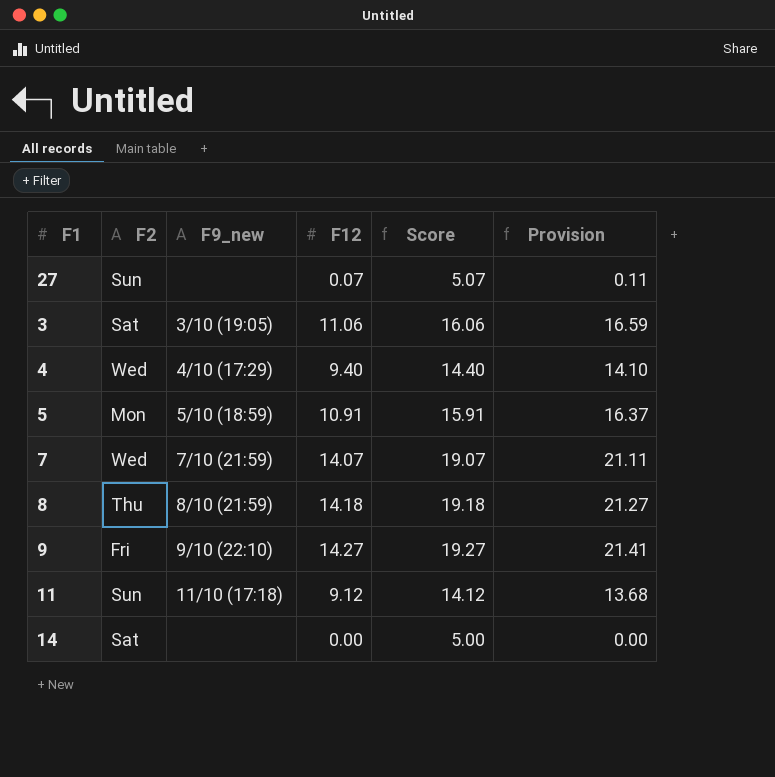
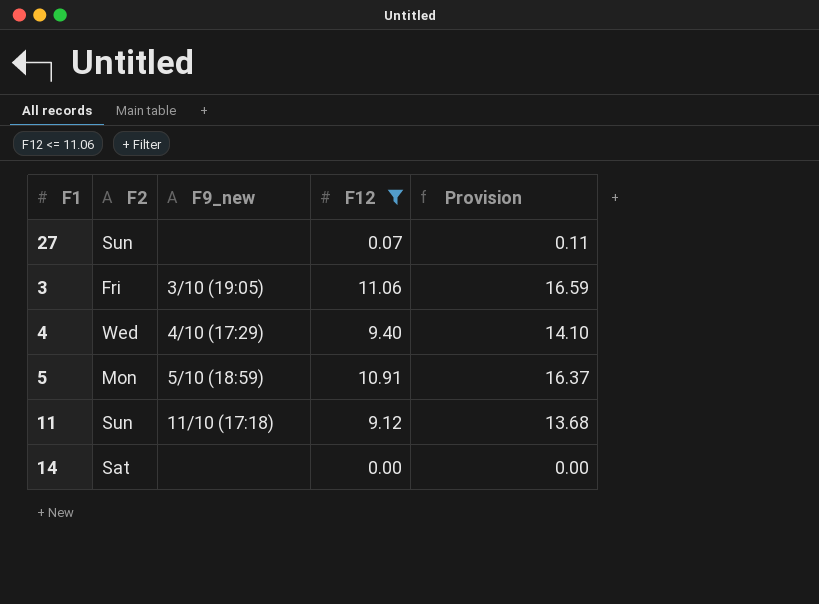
filter: none -> F12 <= 11.06
column Score | formula: [F12] + 5 -> none
3 | F2: Sat -> Fri

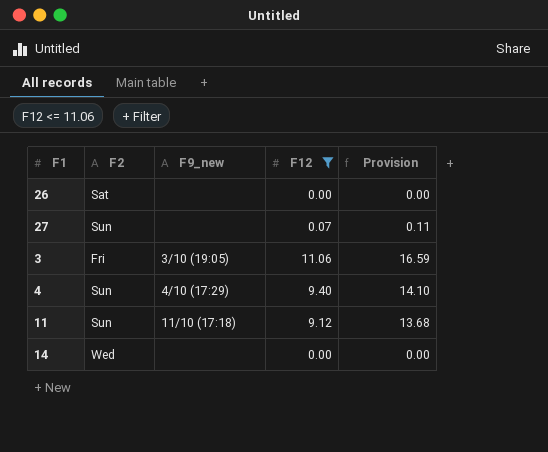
row 5: Mon | 5/10 (18:59) | 10.91 | 16.37 -> none
row 26: none -> Sat | none | 0.00 | 0.00
4 | F2: Wed -> Sun
14 | F2: Sat -> Wed

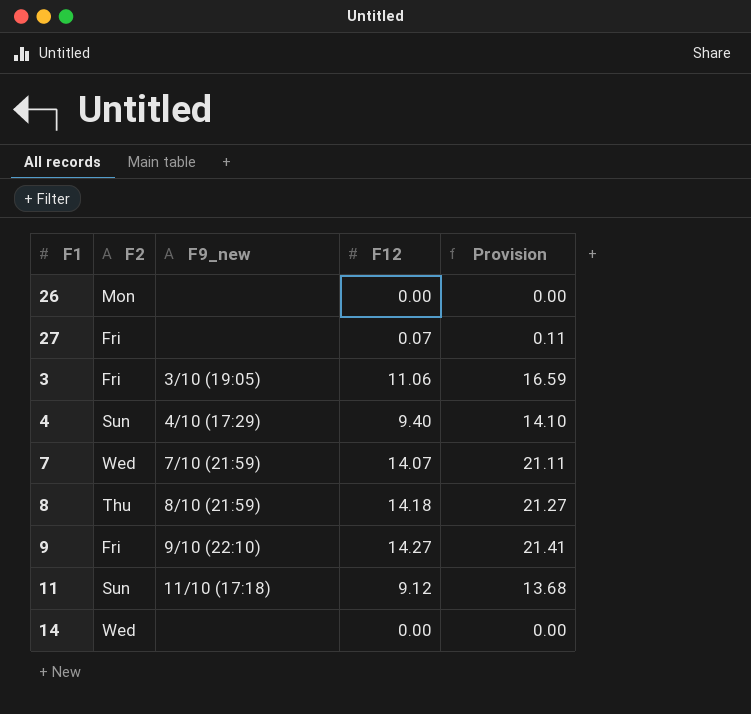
filter: F12 <= 11.06 -> none
26 | F2: Sat -> Mon
27 | F2: Sun -> Fri

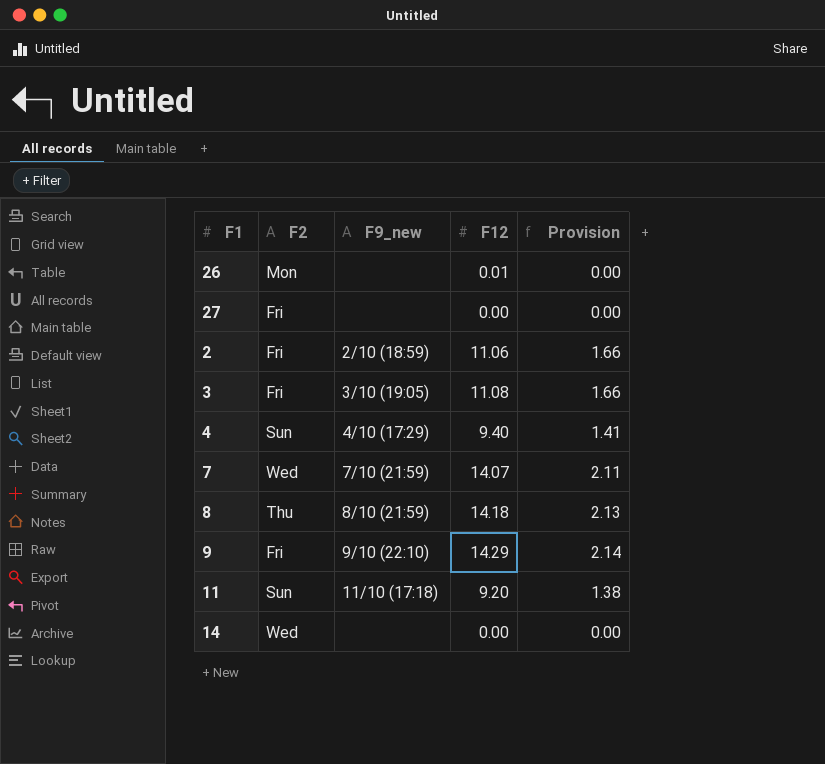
column Provision | formula: [F12] * 1.5 -> [F12] * 0.15
26 | F12: 0.00 -> 0.01
27 | F12: 0.07 -> 0.00
row 2: none -> Fri | 2/10 (18:59) | 11.06 | 1.66
3 | F12: 11.06 -> 11.08
9 | F12: 14.27 -> 14.29
11 | F12: 9.12 -> 9.20

